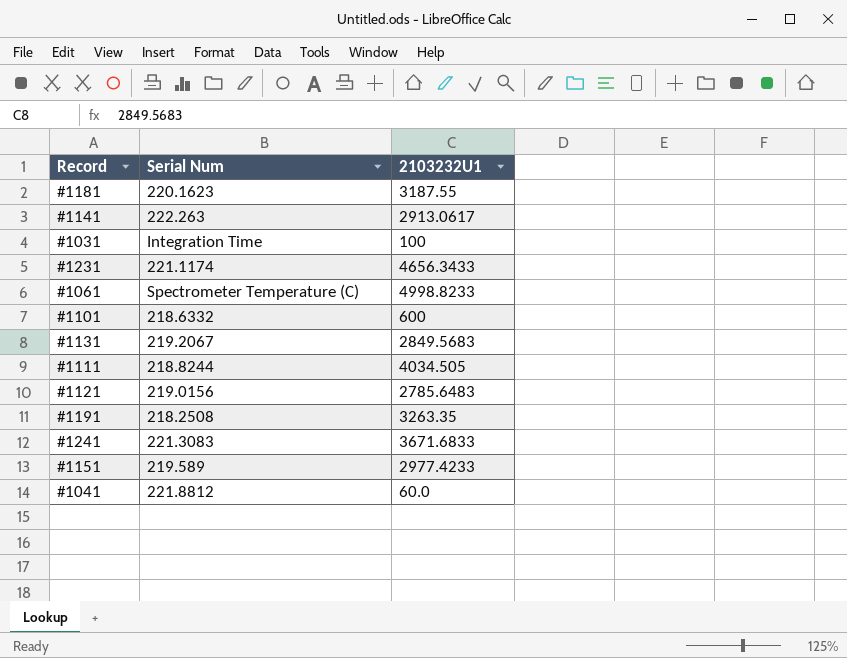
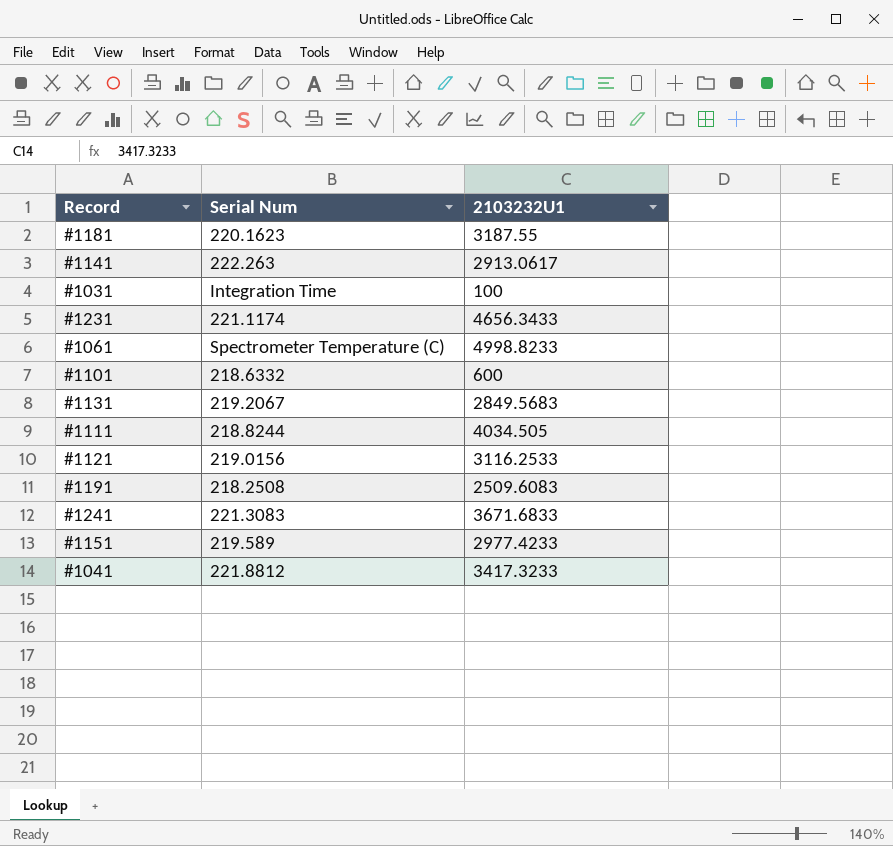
#1121 | 2103232U1: 2785.6483 -> 3116.2533
#1191 | 2103232U1: 3263.35 -> 2509.6083
#1041 | 2103232U1: 60.0 -> 3417.3233

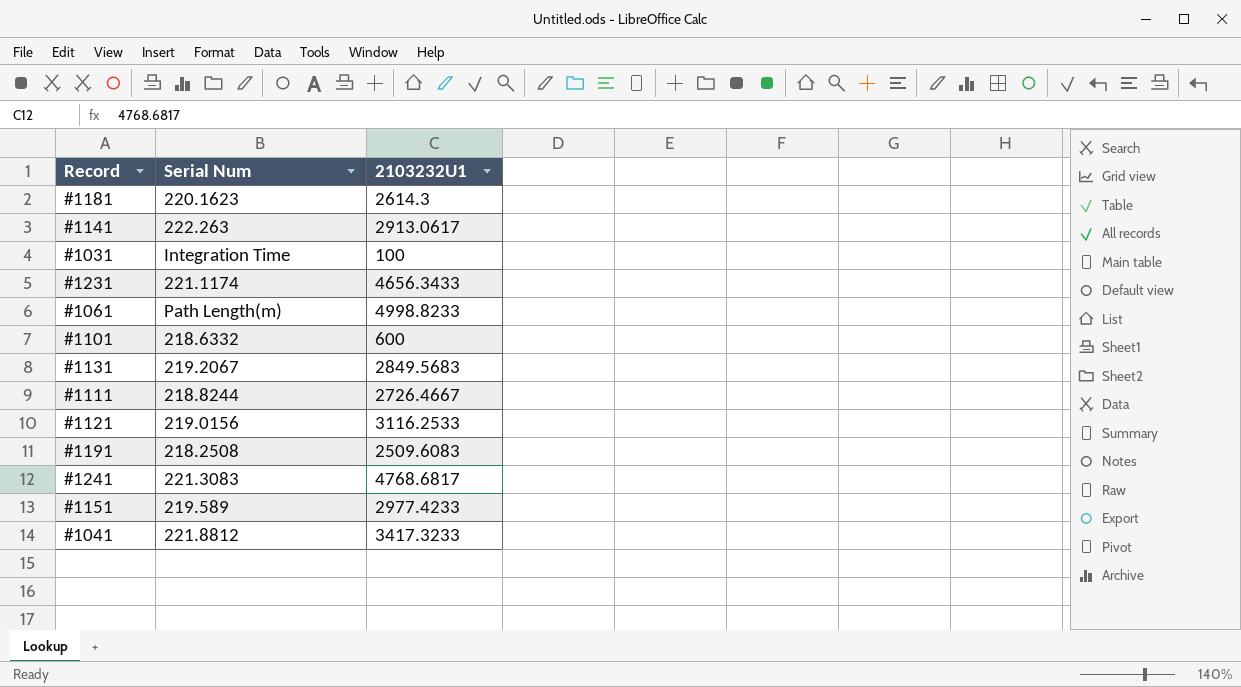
#1181 | 2103232U1: 3187.55 -> 2614.3
#1061 | Serial Num: Spectrometer Temperature (C) -> Path Length(m)
#1111 | 2103232U1: 4034.505 -> 2726.4667
#1241 | 2103232U1: 3671.6833 -> 4768.6817

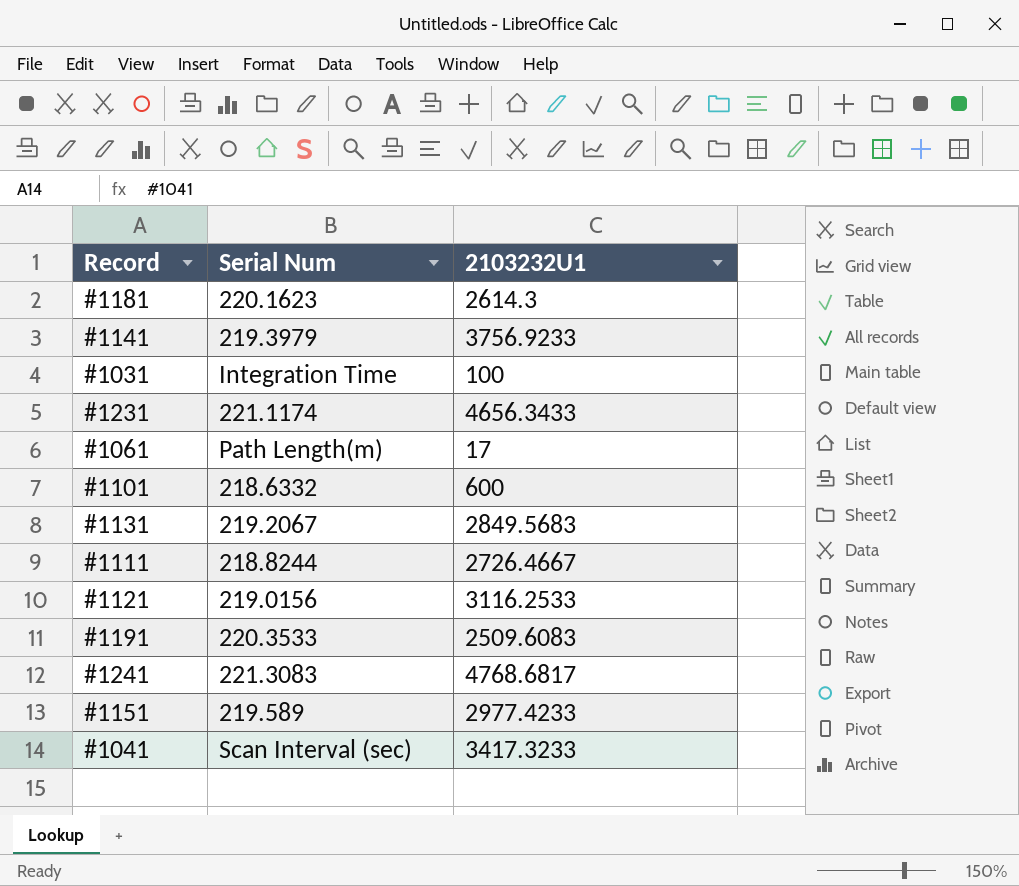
#1141 | Serial Num: 222.263 -> 219.3979
#1141 | 2103232U1: 2913.0617 -> 3756.9233
#1061 | 2103232U1: 4998.8233 -> 17
#1191 | Serial Num: 218.2508 -> 220.3533
#1041 | Serial Num: 221.8812 -> Scan Interval (sec)

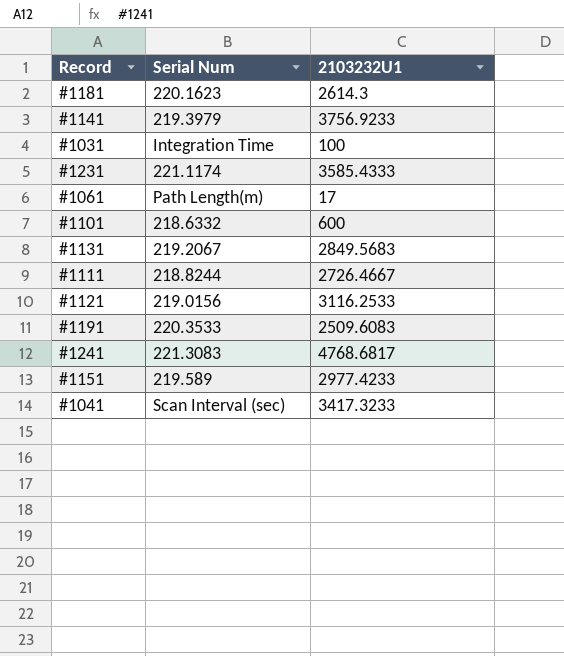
#1231 | 2103232U1: 4656.3433 -> 3585.4333

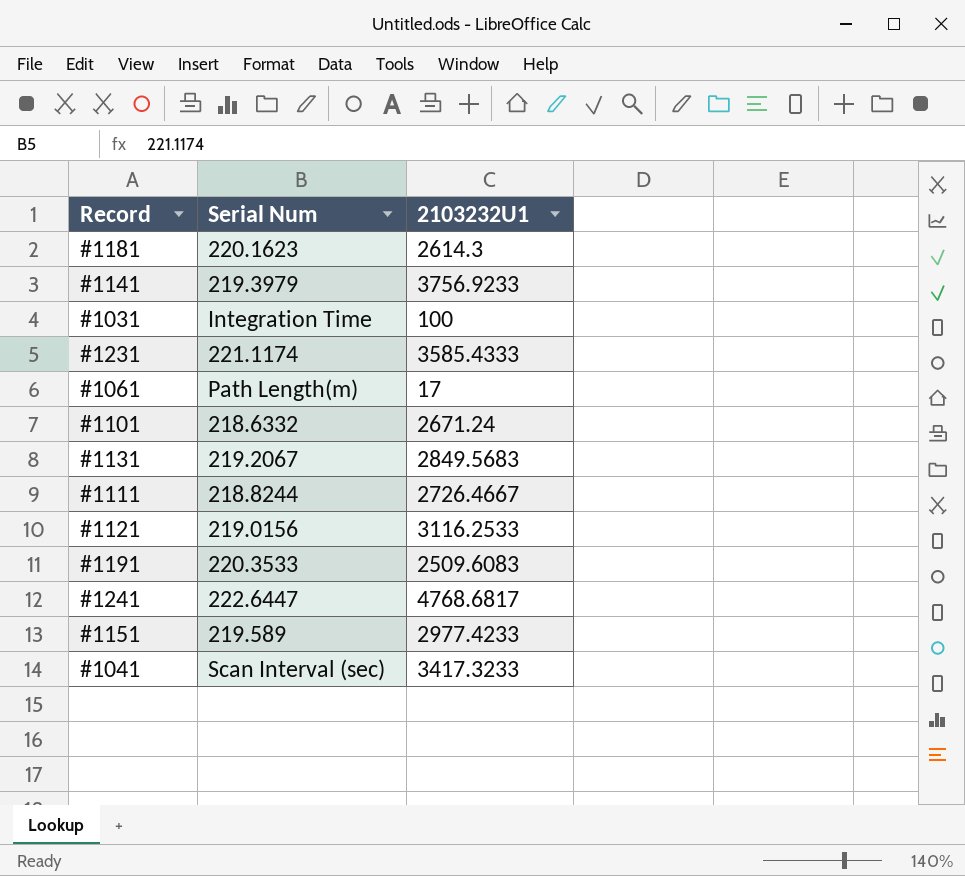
#1101 | 2103232U1: 600 -> 2671.24
#1241 | Serial Num: 221.3083 -> 222.6447

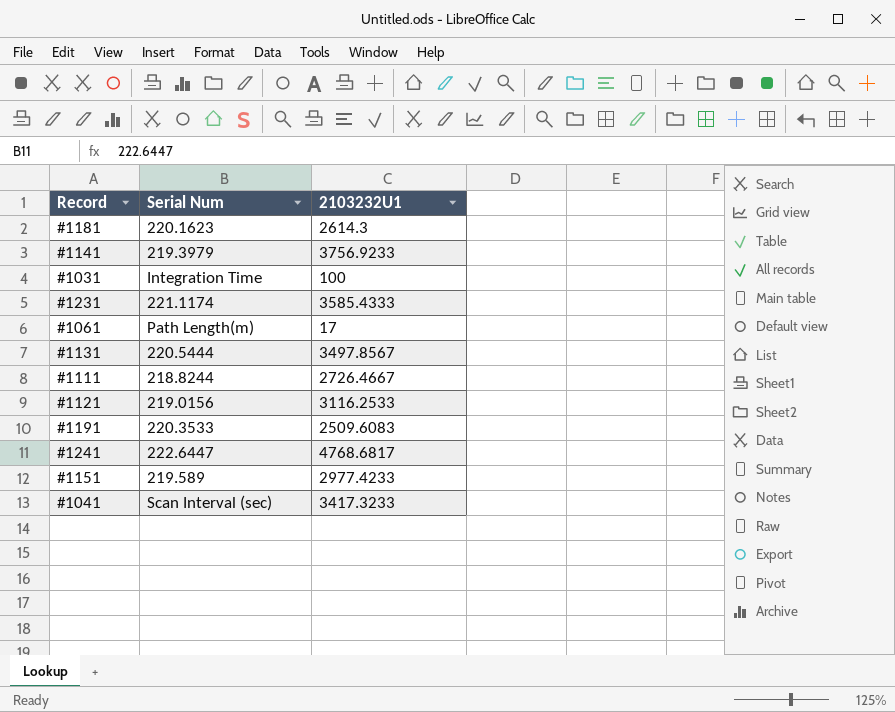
row #1101: 218.6332 | 2671.24 -> none
#1131 | Serial Num: 219.2067 -> 220.5444
#1131 | 2103232U1: 2849.5683 -> 3497.8567

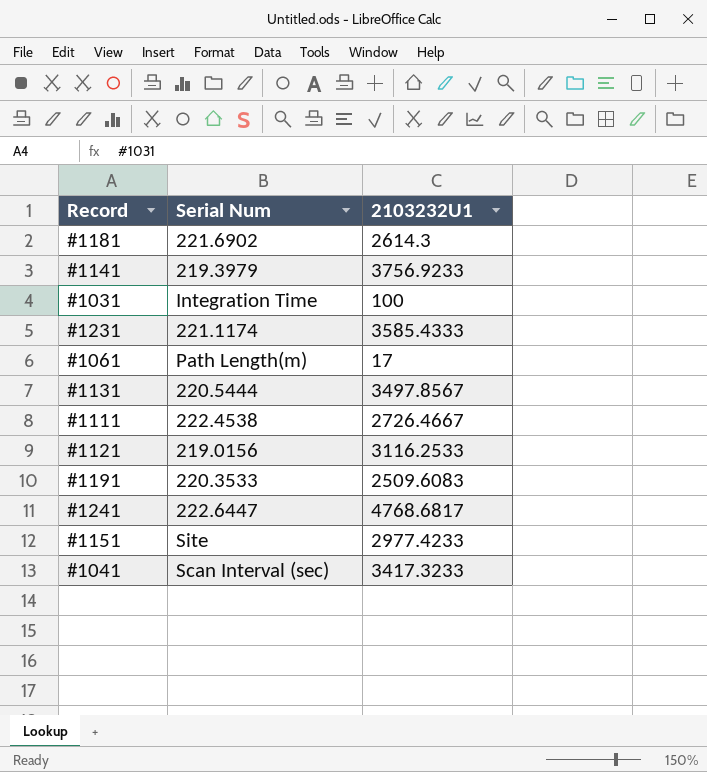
#1181 | Serial Num: 220.1623 -> 221.6902
#1111 | Serial Num: 218.8244 -> 222.4538
#1151 | Serial Num: 219.589 -> Site

